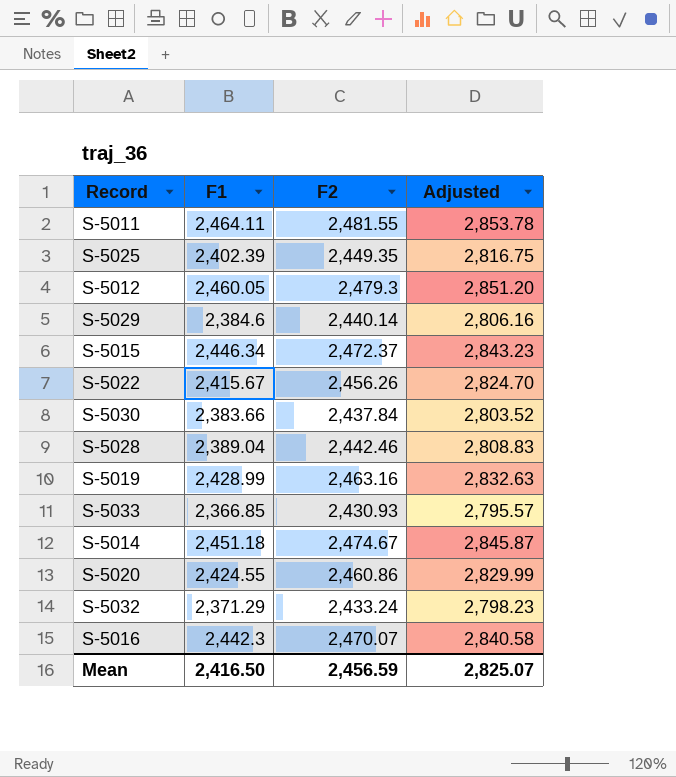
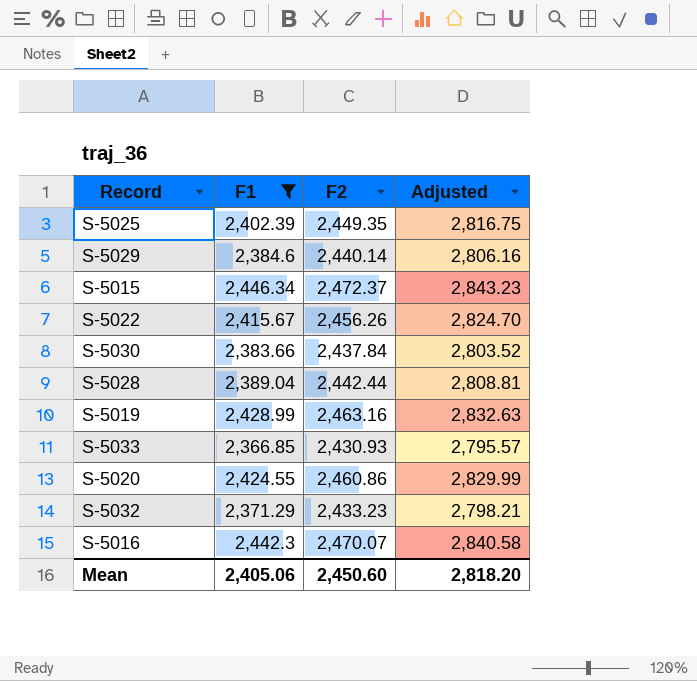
filter: none -> F1 <= 2,446.34
S-5028 | F2: 2,442.46 -> 2,442.44
S-5028 | Adjusted: 2,808.83 -> 2,808.81
S-5032 | F2: 2,433.24 -> 2,433.23
S-5032 | Adjusted: 2,798.23 -> 2,798.21
Mean | F1: 2,416.50 -> 2,405.06
Mean | F2: 2,456.59 -> 2,450.60
Mean | Adjusted: 2,825.07 -> 2,818.20

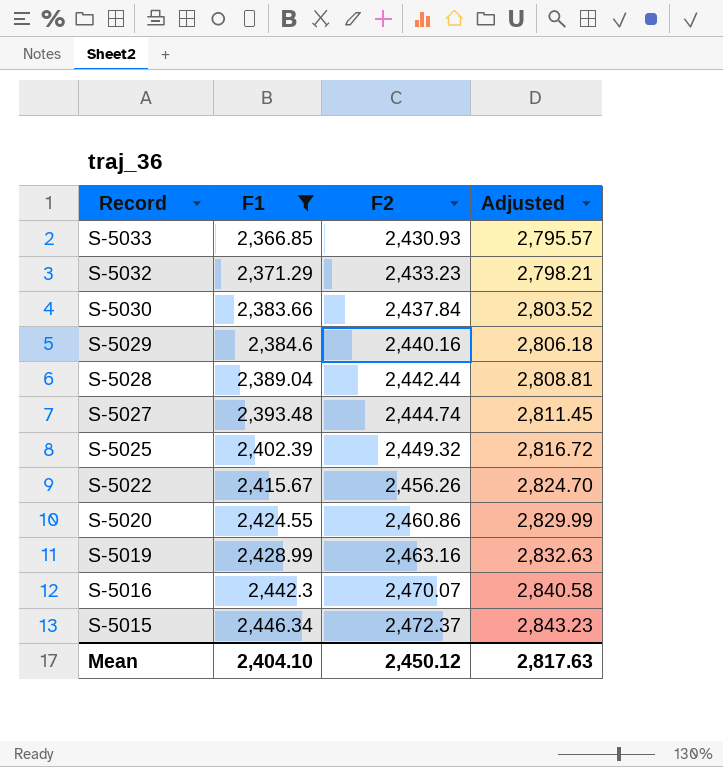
row order: none -> Record descending
S-5029 | F2: 2,440.14 -> 2,440.16
S-5029 | Adjusted: 2,806.16 -> 2,806.18
row S-5027: none -> 2,393.48 | 2,444.74 | 2,811.45
S-5025 | F2: 2,449.35 -> 2,449.32
S-5025 | Adjusted: 2,816.75 -> 2,816.72
Mean | F1: 2,405.06 -> 2,404.10
Mean | F2: 2,450.60 -> 2,450.12
Mean | Adjusted: 2,818.20 -> 2,817.63

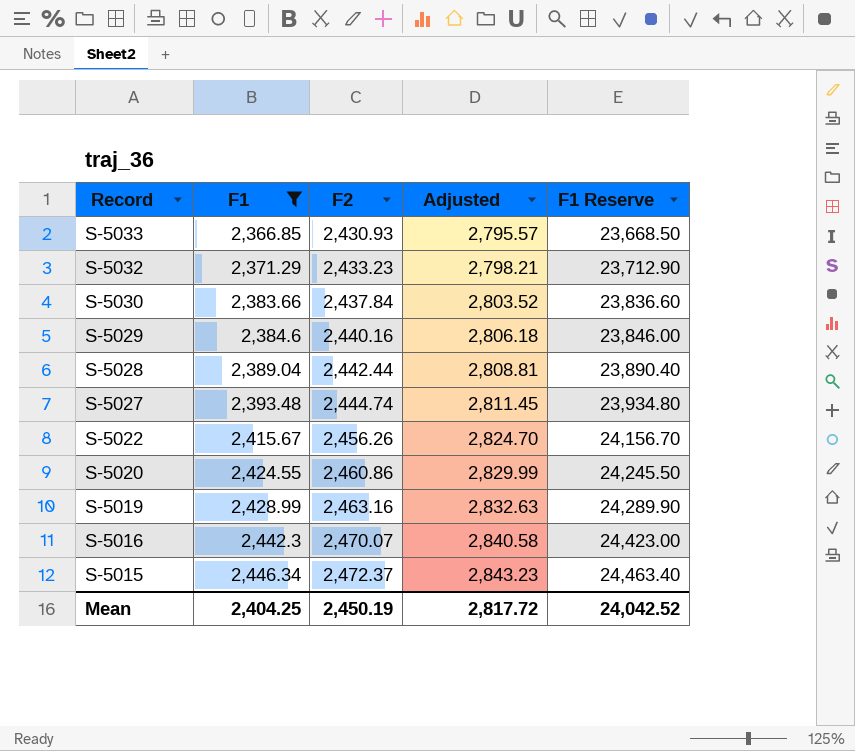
column F1 Reserve | formula: none -> [F1] * 10
row S-5025: 2,402.39 | 2,449.32 | 2,816.72 -> none
Mean | F1: 2,404.10 -> 2,404.25
Mean | F2: 2,450.12 -> 2,450.19
Mean | Adjusted: 2,817.63 -> 2,817.72

